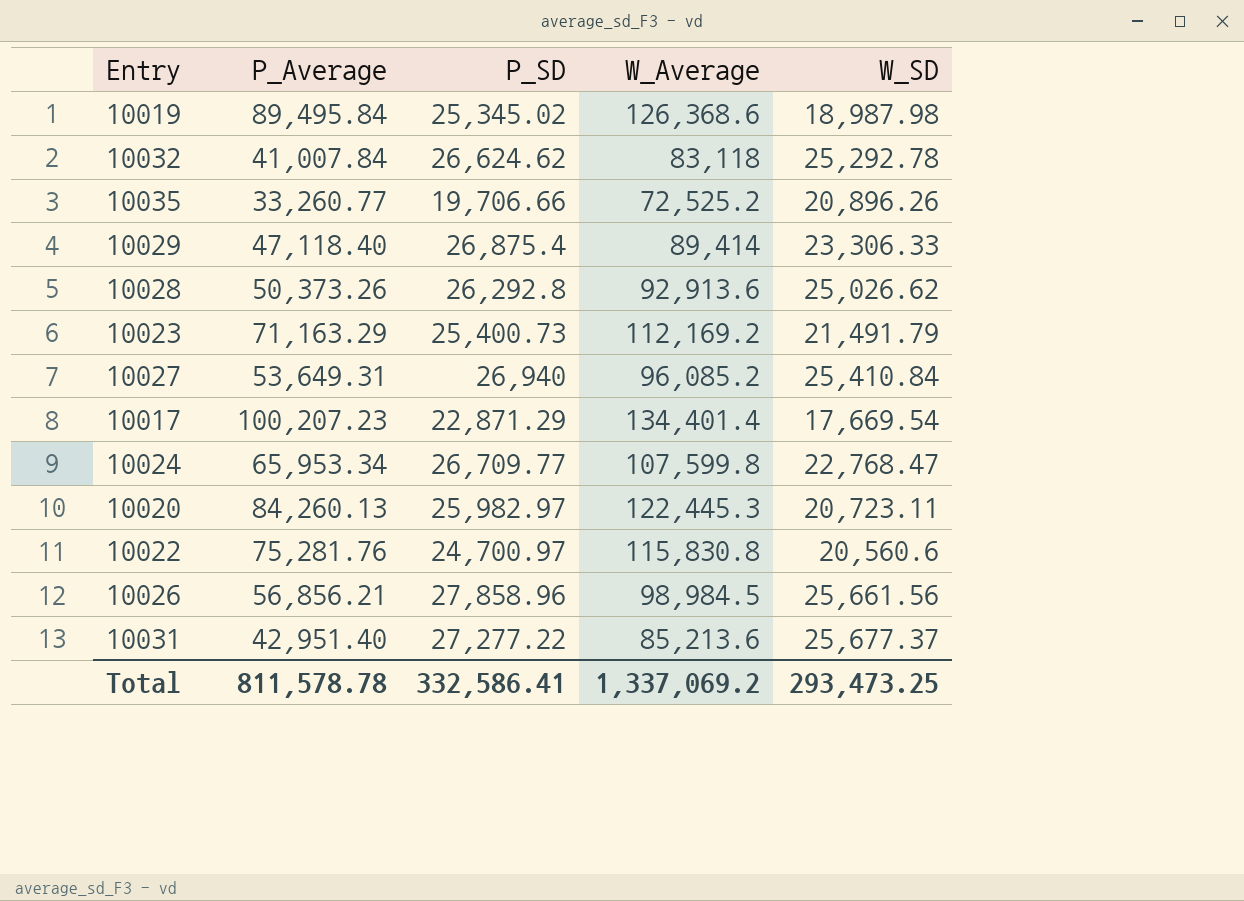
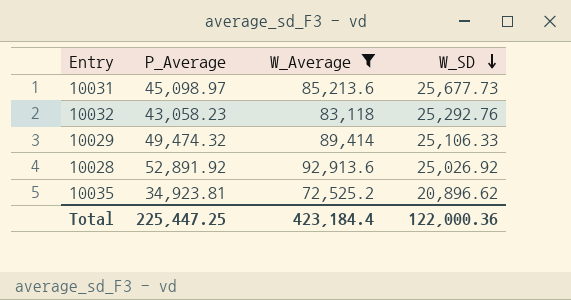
filter: none -> W_Average <= 92,913.6
row order: none -> W_SD descending
column P_SD | position: 3 -> none
10031 | P_Average: 42,951.40 -> 45,098.97
10031 | W_SD: 25,677.37 -> 25,677.73
10032 | P_Average: 41,007.84 -> 43,058.23
10032 | W_SD: 25,292.78 -> 25,292.76
10029 | P_Average: 47,118.40 -> 49,474.32
10029 | W_SD: 23,306.33 -> 25,106.33
10028 | P_Average: 50,373.26 -> 52,891.92
10028 | W_SD: 25,026.62 -> 25,026.92
10035 | P_Average: 33,260.77 -> 34,923.81
10035 | W_SD: 20,896.26 -> 20,896.62
Total | P_Average: 811,578.78 -> 225,447.25
Total | W_Average: 1,337,069.2 -> 423,184.4
Total | W_SD: 293,473.25 -> 122,000.36

